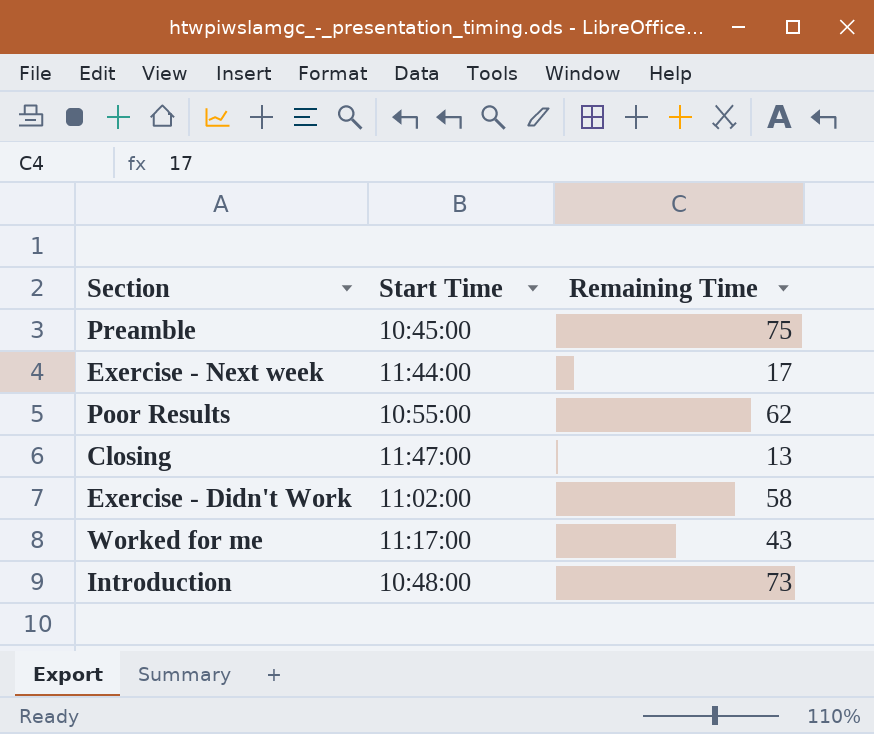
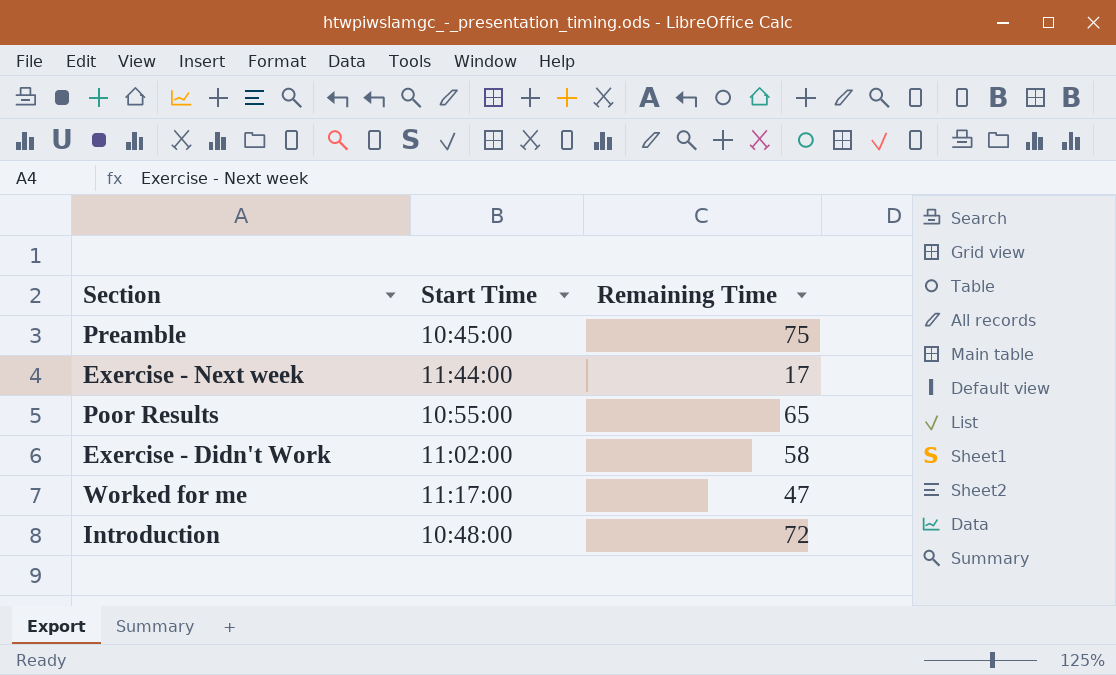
row Closing: 11:47:00 | 13 -> none
Poor Results | Remaining Time: 62 -> 65
Worked for me | Remaining Time: 43 -> 47
Introduction | Remaining Time: 73 -> 72

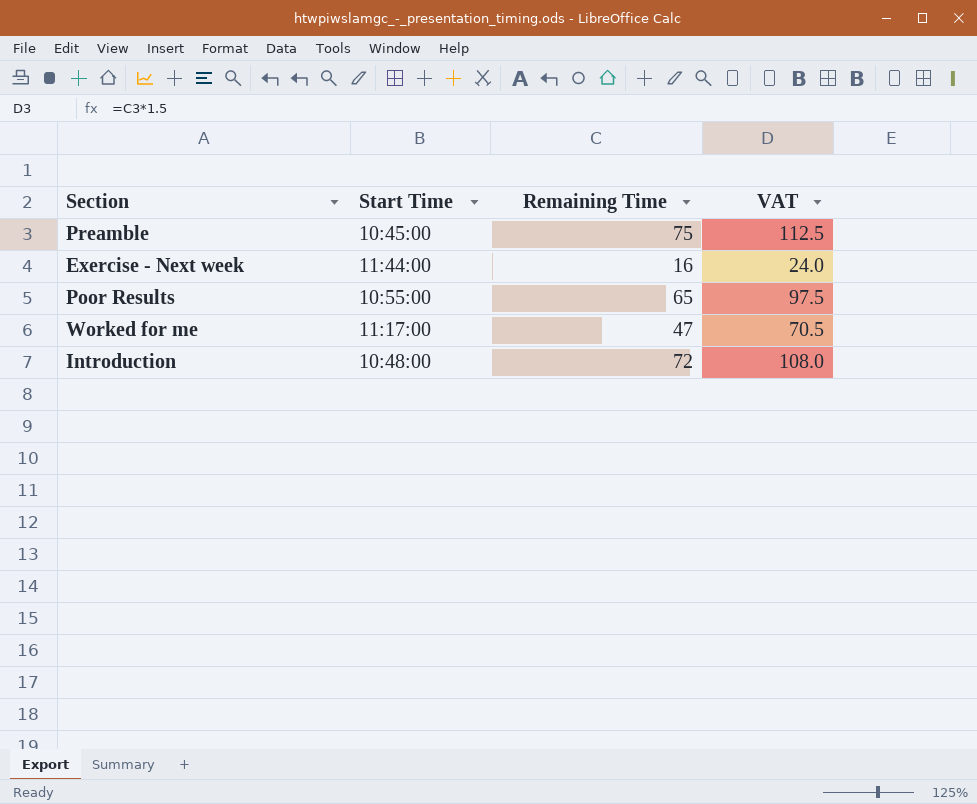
column VAT | formula: none -> [Remaining Time] * 1.5
row Exercise - Didn't Work: 11:02:00 | 58 -> none
Exercise - Next week | Remaining Time: 17 -> 16

